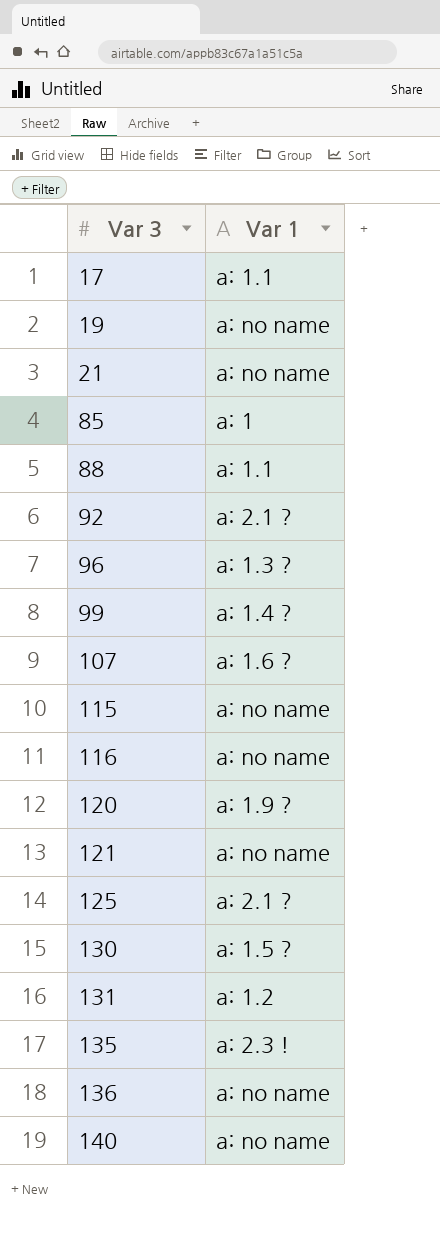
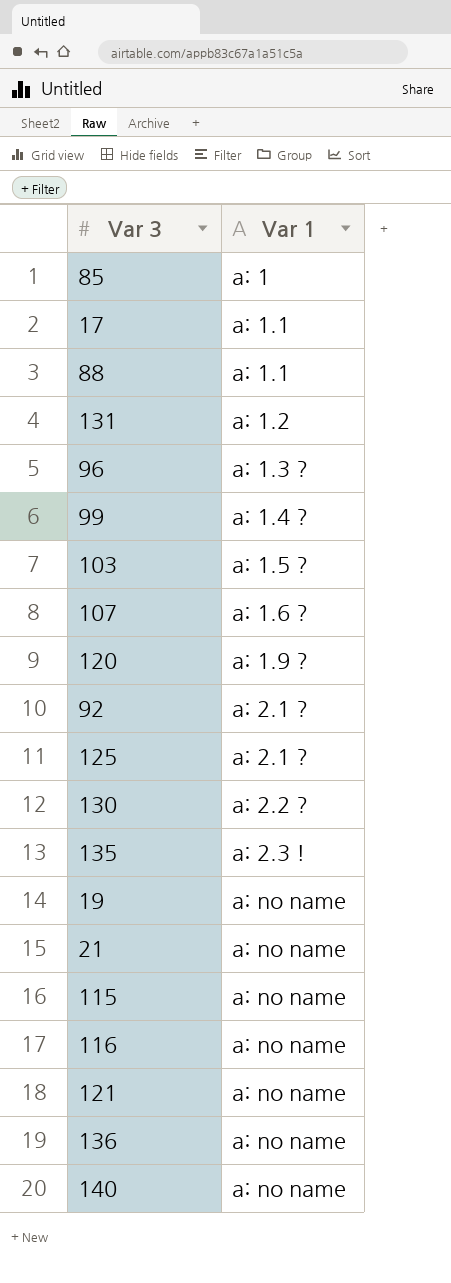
row order: Var 3 ascending -> Var 1 ascending
row 103: none -> a: 1.5 ?
130 | Var 1: a: 1.5 ? -> a: 2.2 ?

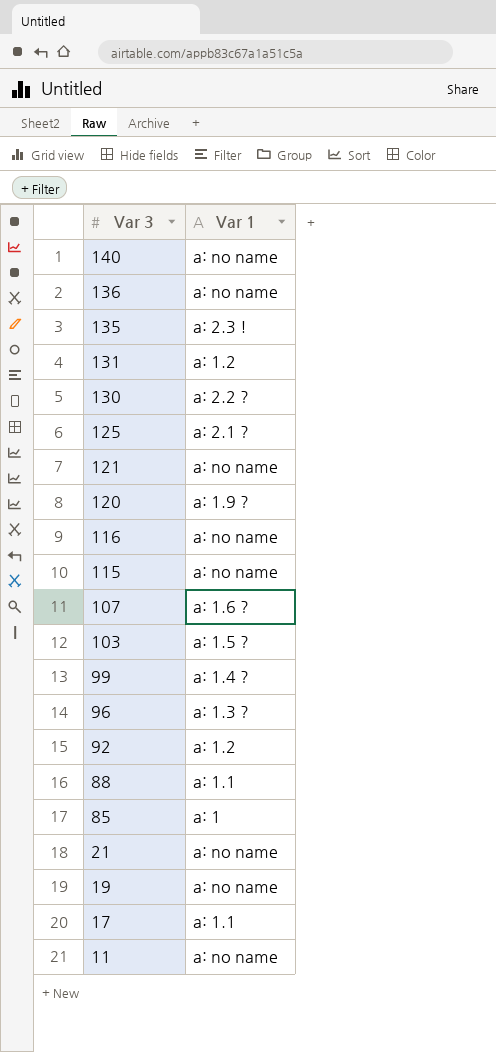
row order: Var 1 ascending -> Var 3 descending
92 | Var 1: a: 2.1 ? -> a: 1.2
row 11: none -> a: no name

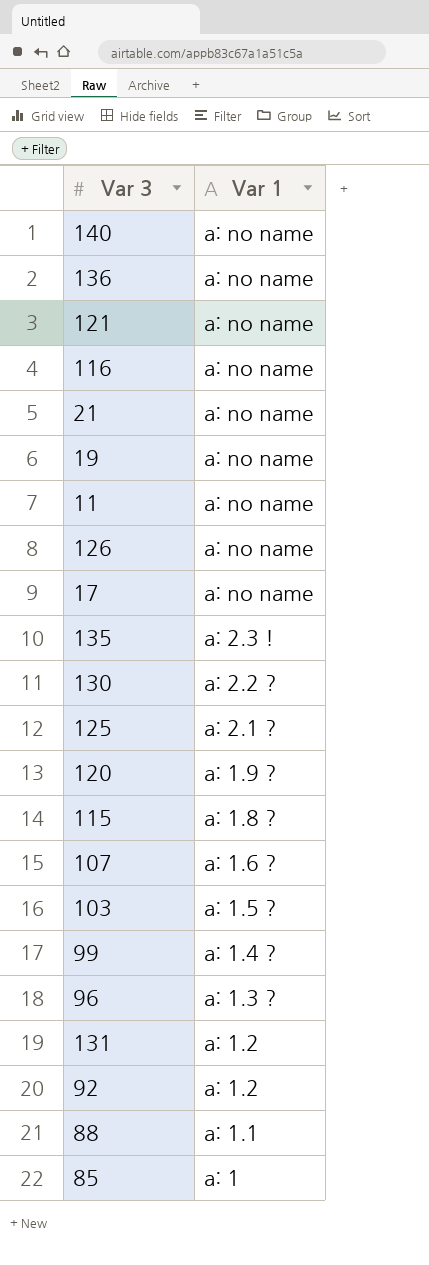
row order: Var 3 descending -> Var 1 descending
row 126: none -> a: no name
17 | Var 1: a: 1.1 -> a: no name
115 | Var 1: a: no name -> a: 1.8 ?

